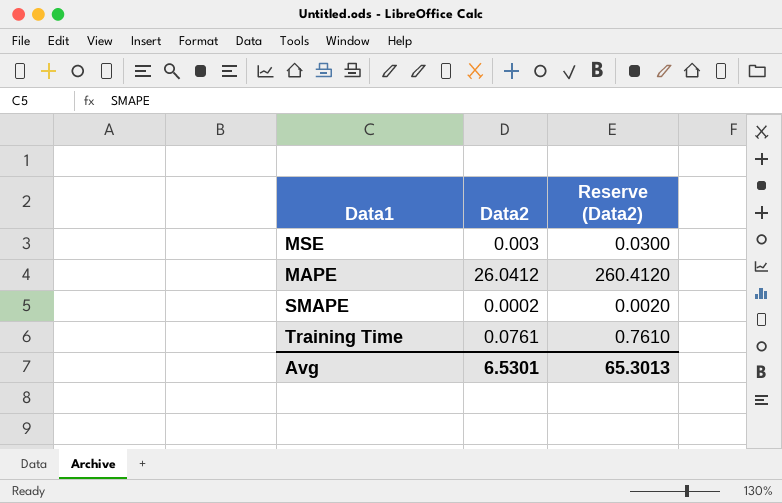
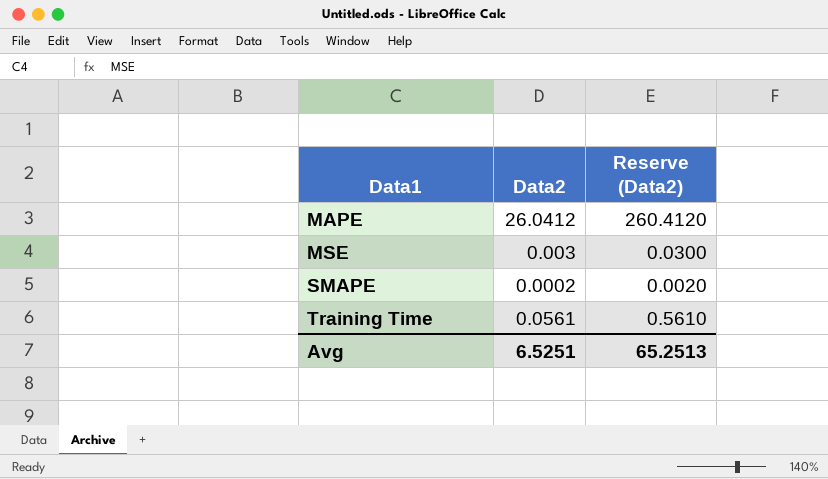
row order: none -> Data1 ascending
Training Time | Data2: 0.0761 -> 0.0561
Training Time | Reserve (Data2): 0.7610 -> 0.5610
Avg | Data2: 6.5301 -> 6.5251
Avg | Reserve (Data2): 65.3013 -> 65.2513

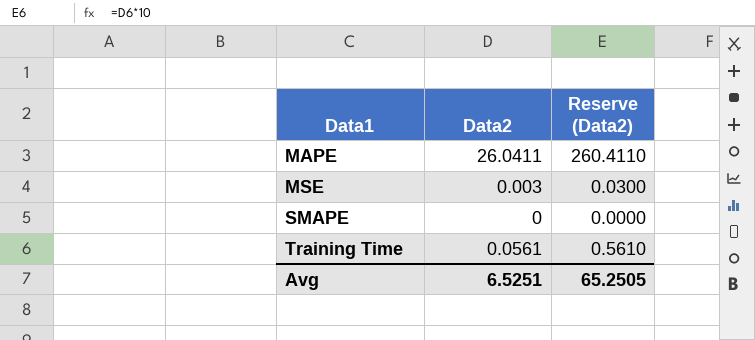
MAPE | Data2: 26.0412 -> 26.0411
MAPE | Reserve (Data2): 260.4120 -> 260.4110
SMAPE | Data2: 0.0002 -> 0
SMAPE | Reserve (Data2): 0.0020 -> 0.0000
Avg | Reserve (Data2): 65.2513 -> 65.2505

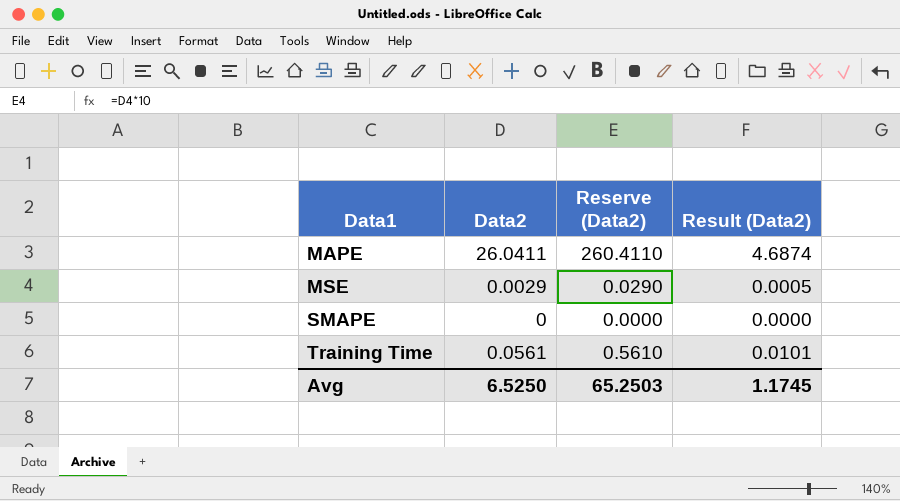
column Result (Data2) | formula: none -> [Data2] * 0.18
MSE | Data2: 0.003 -> 0.0029
MSE | Reserve (Data2): 0.0300 -> 0.0290
Avg | Data2: 6.5251 -> 6.5250
Avg | Reserve (Data2): 65.2505 -> 65.2503

